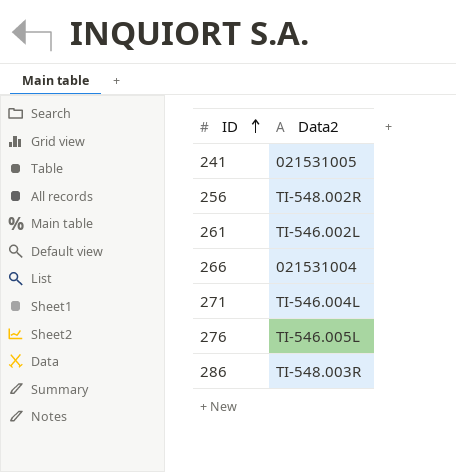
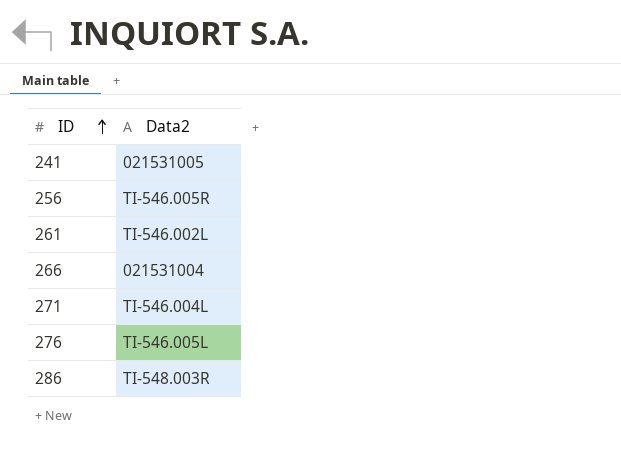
256 | Data2: TI-548.002R -> TI-546.005R

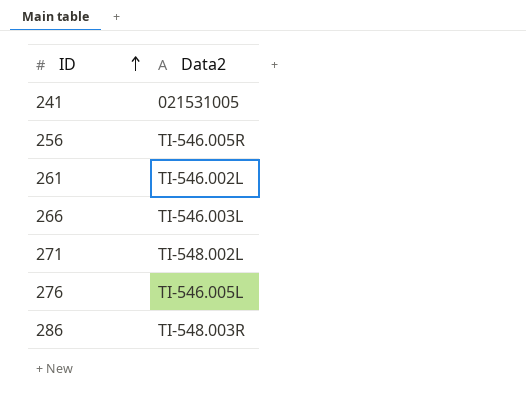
266 | Data2: 021531004 -> TI-546.003L
271 | Data2: TI-546.004L -> TI-548.002L

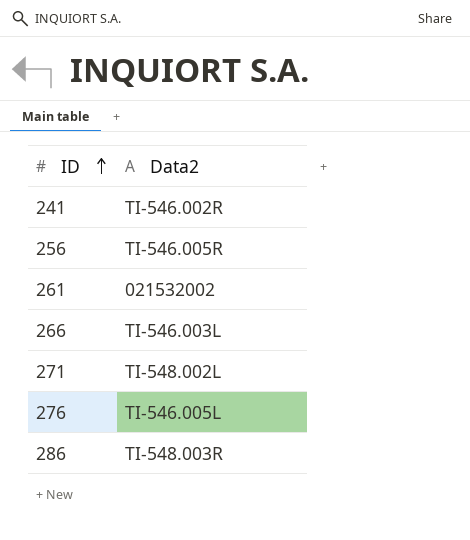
241 | Data2: 021531005 -> TI-546.002R
261 | Data2: TI-546.002L -> 021532002

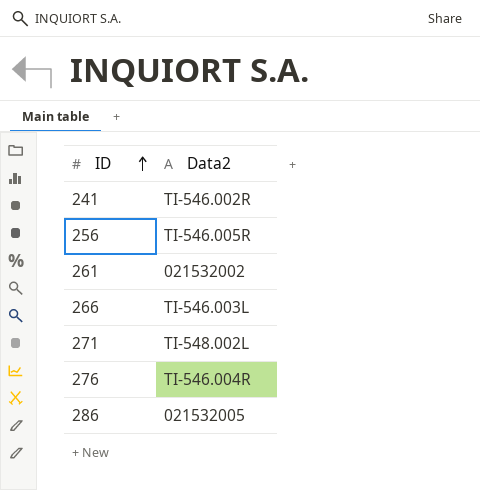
276 | Data2: TI-546.005L -> TI-546.004R
286 | Data2: TI-548.003R -> 021532005

